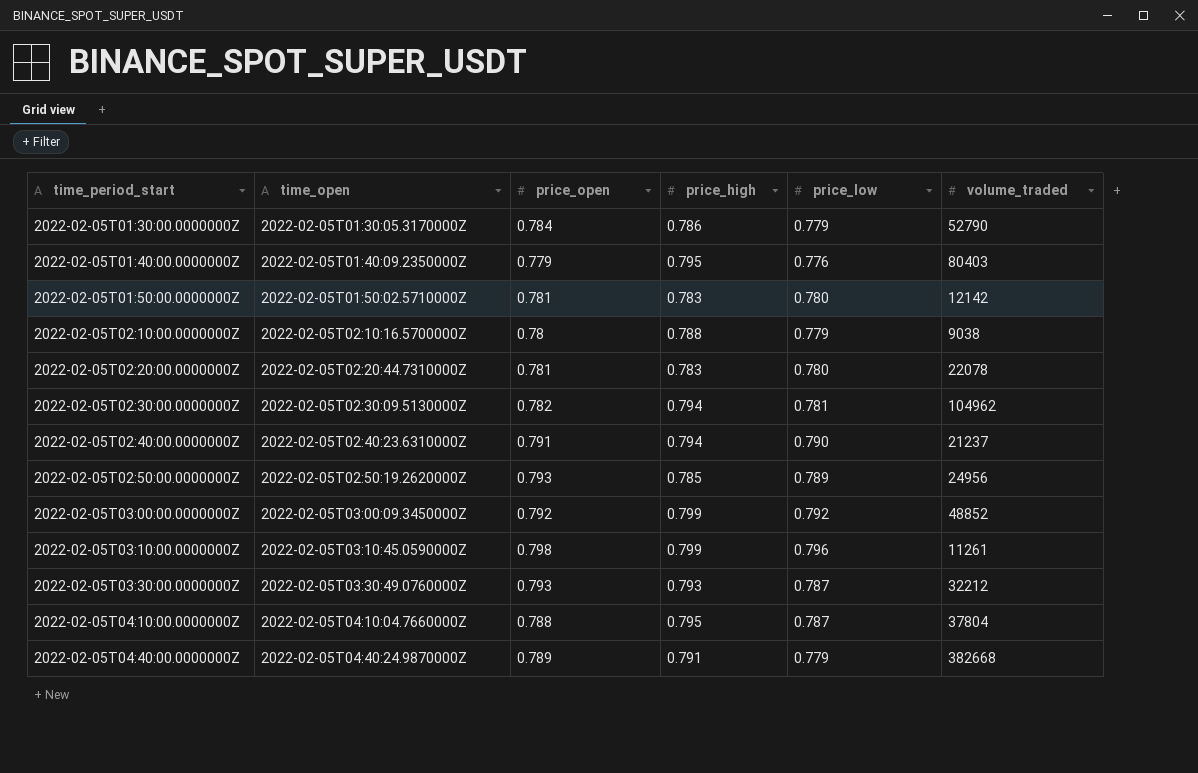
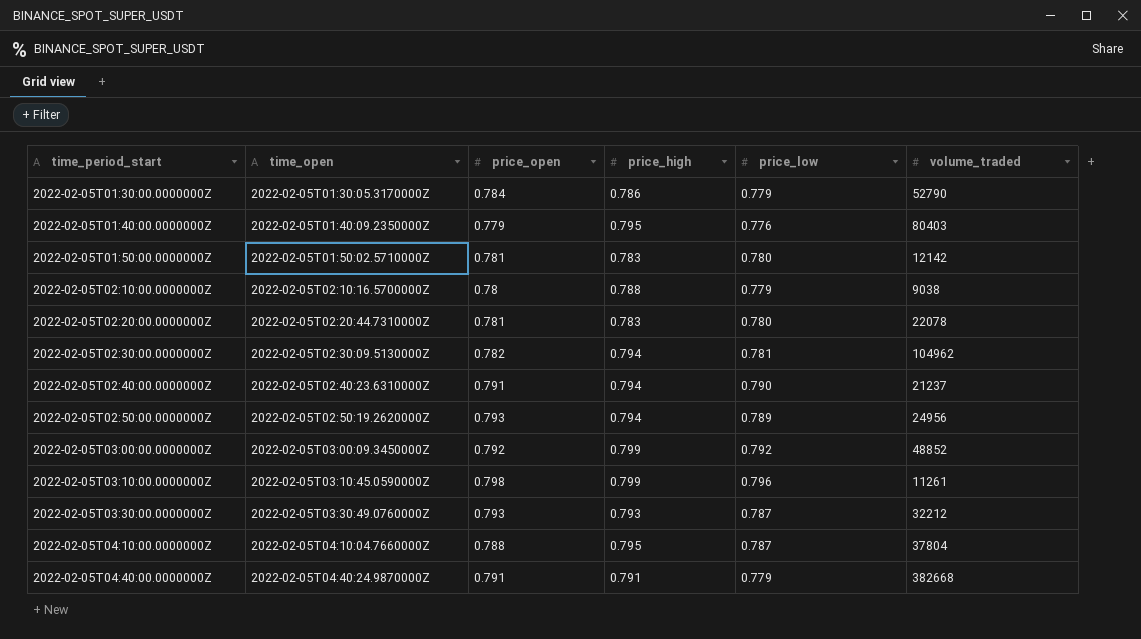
2022-02-05T02:50:00.0000000Z | price_high: 0.785 -> 0.794
2022-02-05T04:40:00.0000000Z | price_open: 0.789 -> 0.791

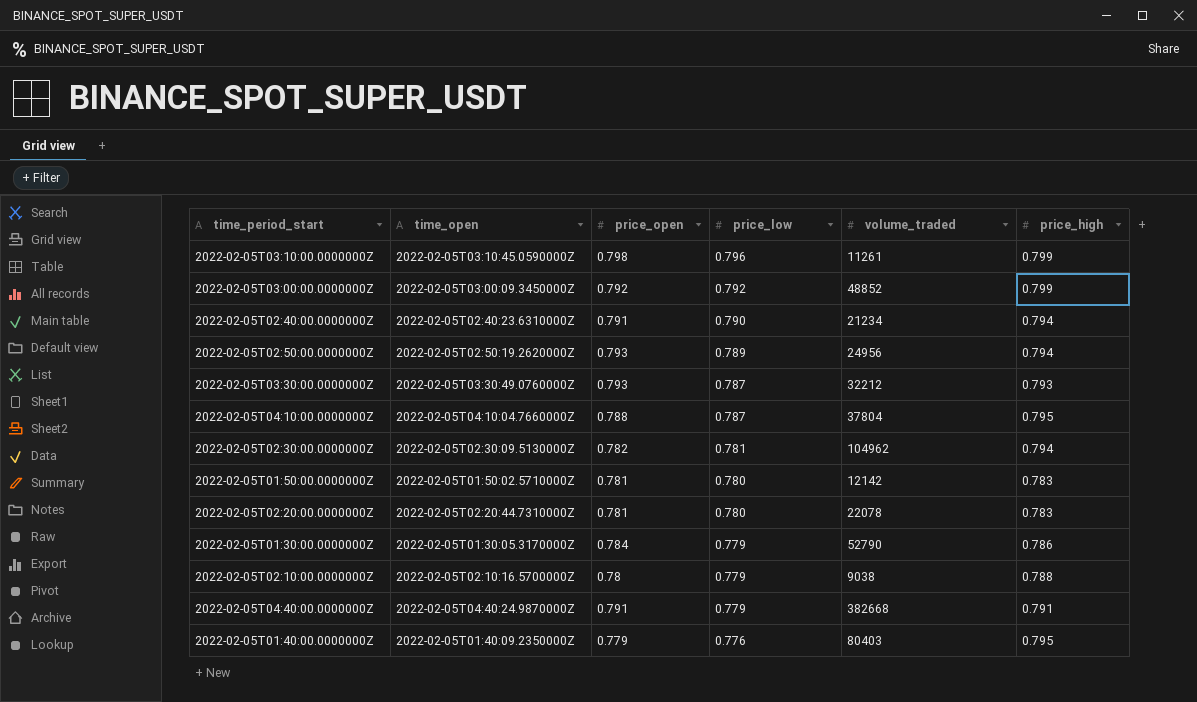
row order: time_period_start ascending -> price_low descending
column price_high | position: 4 -> 6
2022-02-05T02:40:00.0000000Z | volume_traded: 21237 -> 21234

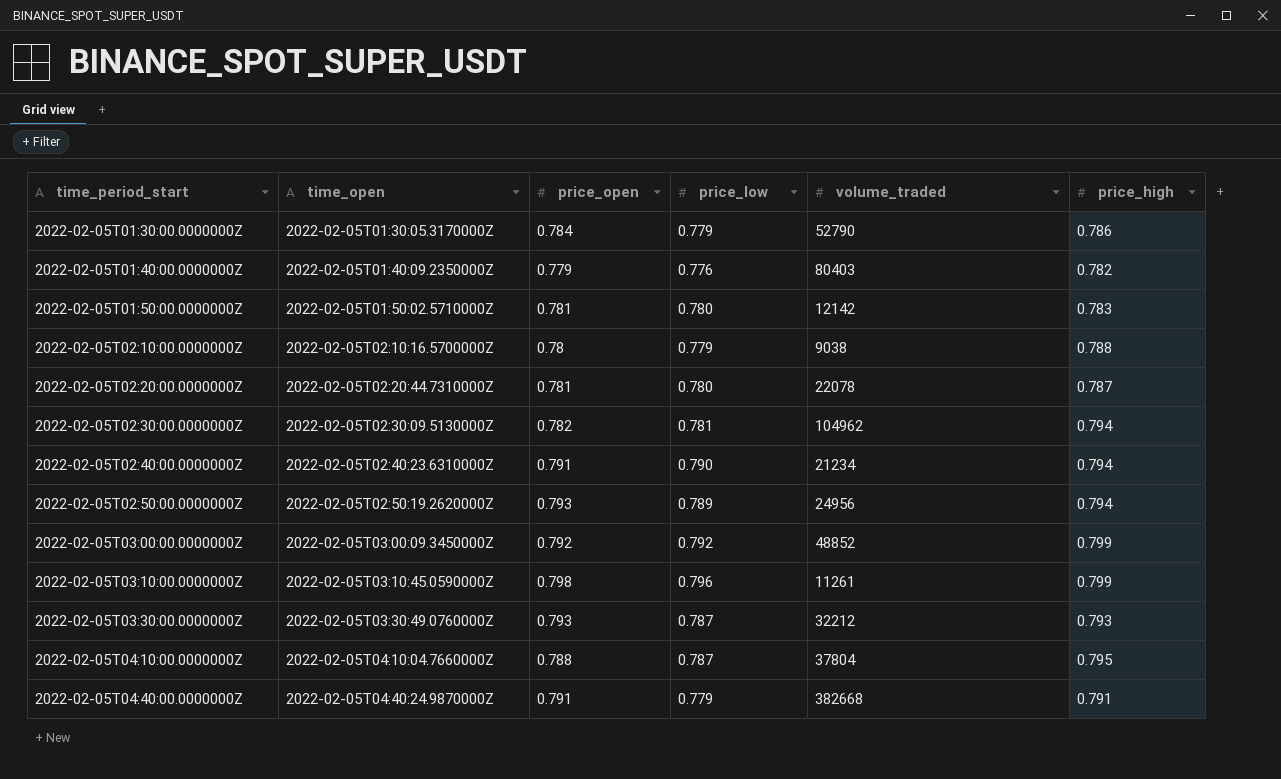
row order: price_low descending -> time_period_start ascending
2022-02-05T01:40:00.0000000Z | price_high: 0.795 -> 0.782
2022-02-05T02:20:00.0000000Z | price_high: 0.783 -> 0.787

